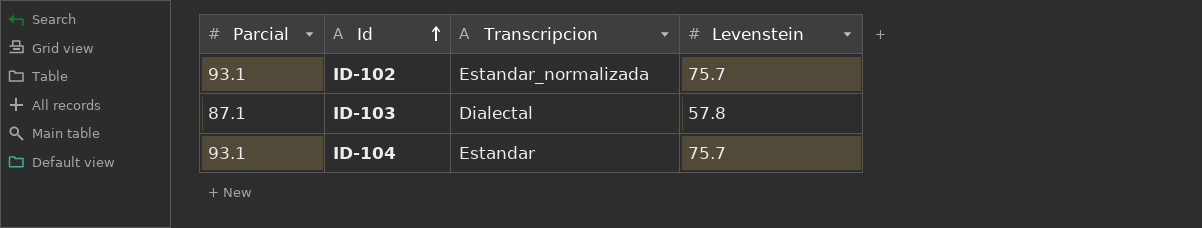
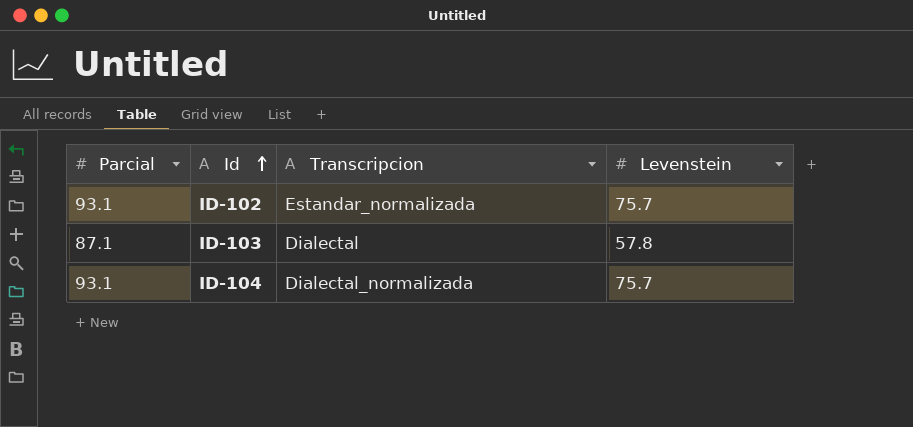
ID-104 | Transcripcion: Estandar -> Dialectal_normalizada

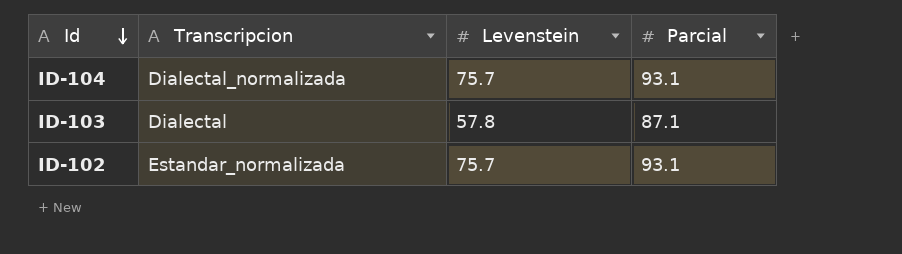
row order: Id ascending -> Id descending
column Parcial | position: 1 -> 4

